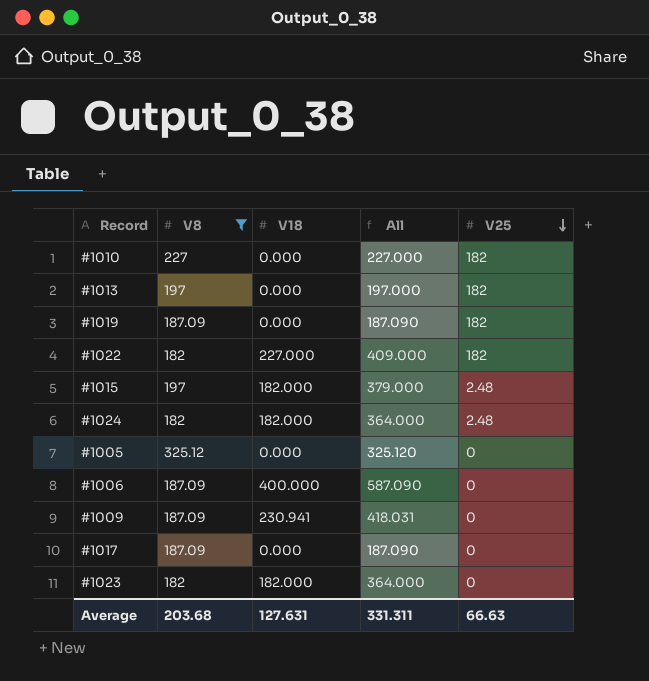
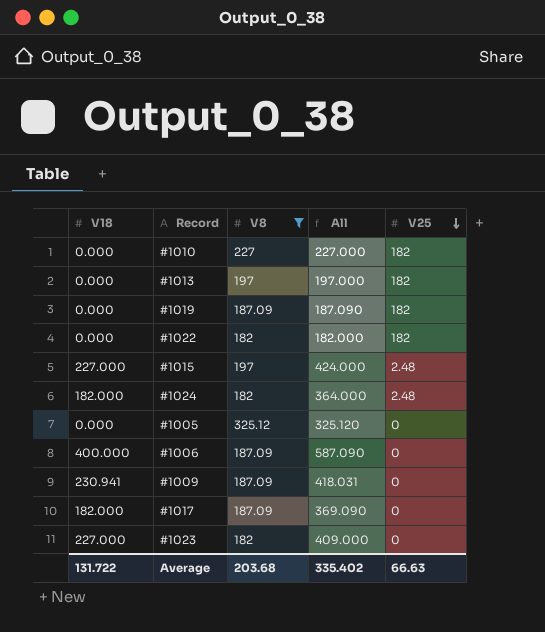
column V18 | position: 3 -> 1
#1022 | V18: 227.000 -> 0.000
#1022 | All: 409.000 -> 182.000
#1015 | V18: 182.000 -> 227.000
#1015 | All: 379.000 -> 424.000
#1017 | V18: 0.000 -> 182.000
#1017 | All: 187.090 -> 369.090
#1023 | V18: 182.000 -> 227.000
#1023 | All: 364.000 -> 409.000
Average | V18: 127.631 -> 131.722
Average | All: 331.311 -> 335.402

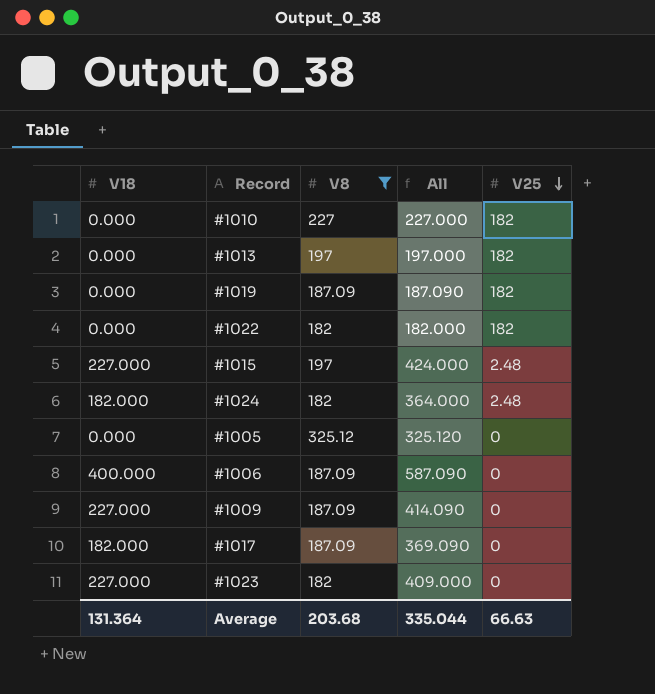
#1009 | V18: 230.941 -> 227.000
#1009 | All: 418.031 -> 414.090
Average | V18: 131.722 -> 131.364
Average | All: 335.402 -> 335.044

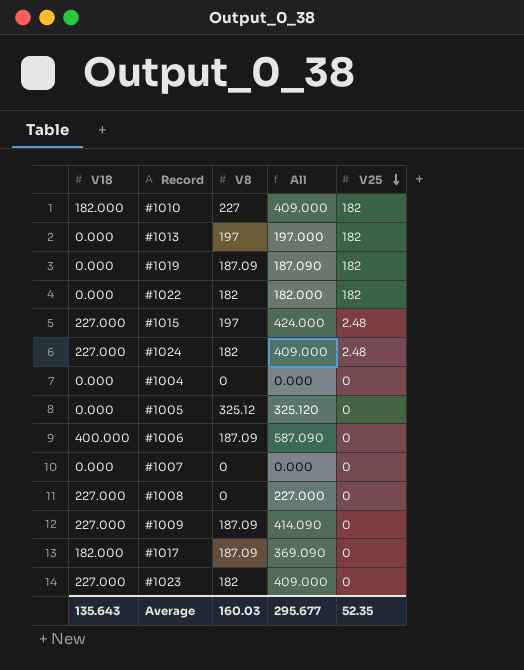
filter: V8 != 0 -> none
#1010 | V18: 0.000 -> 182.000
#1010 | All: 227.000 -> 409.000
#1024 | V18: 182.000 -> 227.000
#1024 | All: 364.000 -> 409.000
Average | V18: 131.364 -> 135.643
Average | V8: 203.68 -> 160.03
Average | All: 335.044 -> 295.677
Average | V25: 66.63 -> 52.35

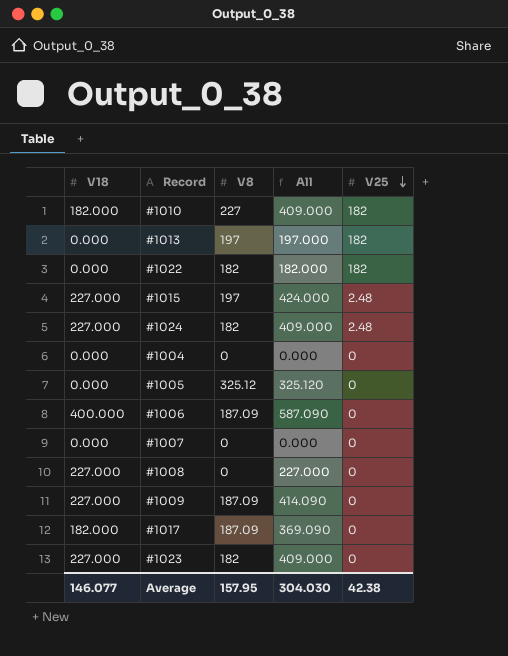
row #1019: 0.000 | 187.09 | 187.090 | 182 -> none
Average | V18: 135.643 -> 146.077
Average | V8: 160.03 -> 157.95
Average | All: 295.677 -> 304.030
Average | V25: 52.35 -> 42.38

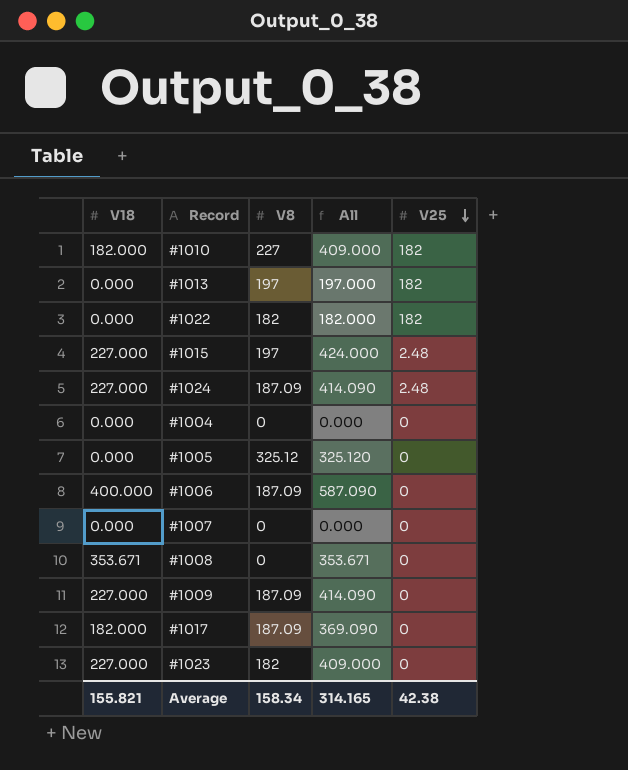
#1024 | V8: 182 -> 187.09
#1024 | All: 409.000 -> 414.090
#1008 | V18: 227.000 -> 353.671
#1008 | All: 227.000 -> 353.671
Average | V18: 146.077 -> 155.821
Average | V8: 157.95 -> 158.34
Average | All: 304.030 -> 314.165

